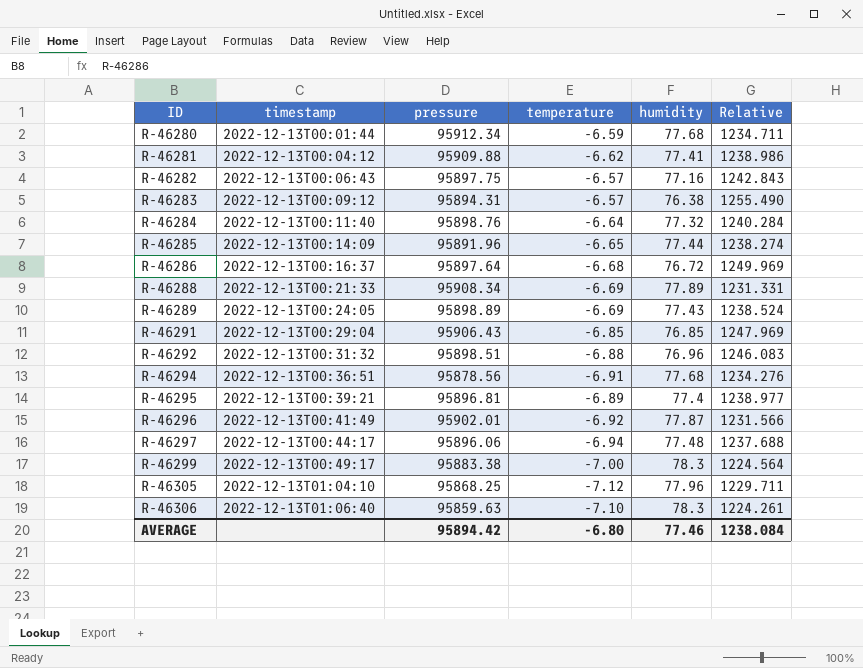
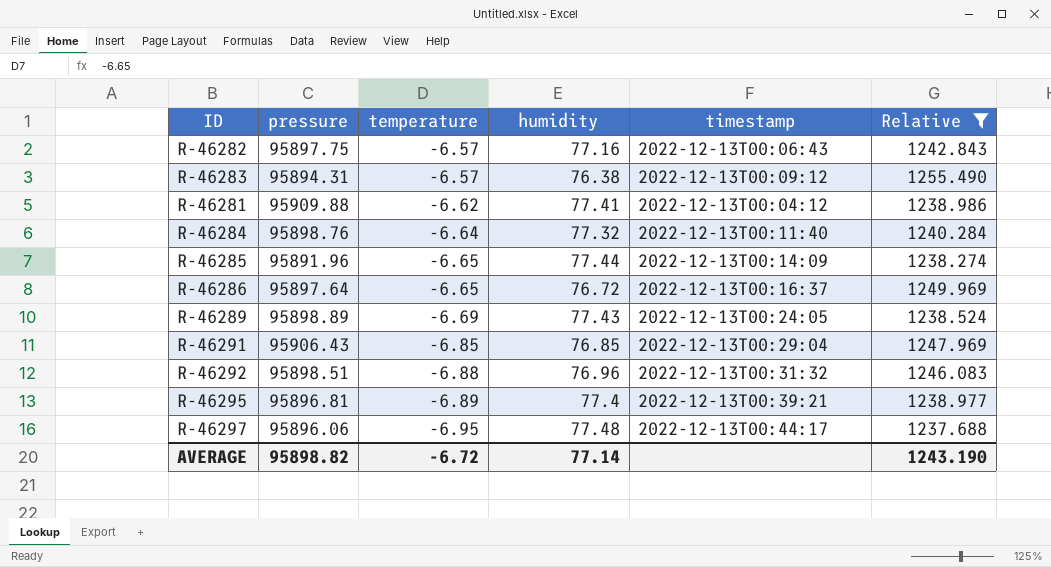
filter: none -> Relative >= 1237.688
row order: ID ascending -> temperature descending
column timestamp | position: 2 -> 5
R-46286 | temperature: -6.68 -> -6.65
R-46297 | temperature: -6.94 -> -6.95
AVERAGE | pressure: 95894.42 -> 95898.82
AVERAGE | temperature: -6.80 -> -6.72
AVERAGE | humidity: 77.46 -> 77.14
AVERAGE | Relative: 1238.084 -> 1243.190

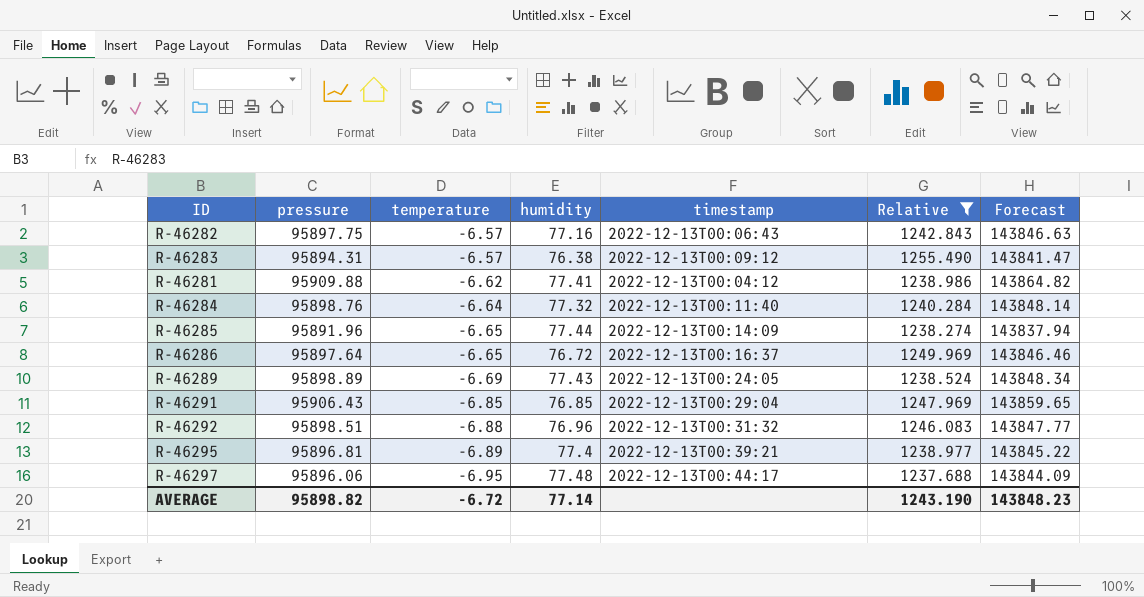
column Forecast | formula: none -> [pressure] * 1.5

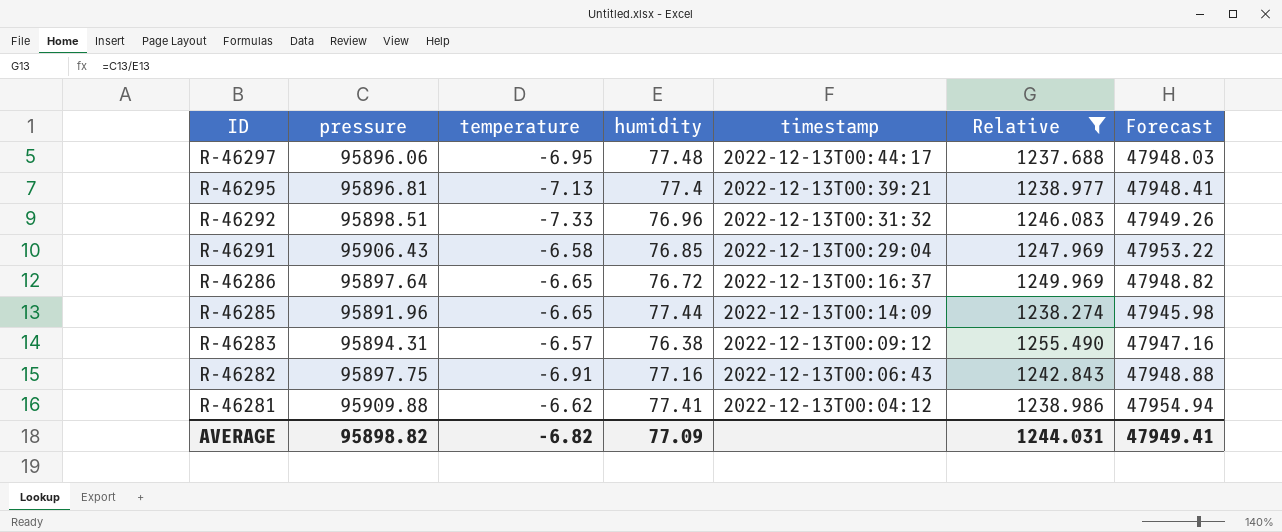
row order: temperature descending -> ID descending
column Forecast | formula: [pressure] * 1.5 -> [pressure] * 0.5
row R-46284: 95898.76 | -6.64 | 77.32 | 2022-12-13T00:11:40 | 1240.284 | 143848.14 -> none
row R-46289: 95898.89 | -6.69 | 77.43 | 2022-12-13T00:24:05 | 1238.524 | 143848.34 -> none
R-46295 | temperature: -6.89 -> -7.13
R-46292 | temperature: -6.88 -> -7.33
R-46291 | temperature: -6.85 -> -6.58
R-46282 | temperature: -6.57 -> -6.91
AVERAGE | temperature: -6.72 -> -6.82
AVERAGE | humidity: 77.14 -> 77.09
AVERAGE | Relative: 1243.190 -> 1244.031
AVERAGE | Forecast: 143848.23 -> 47949.41

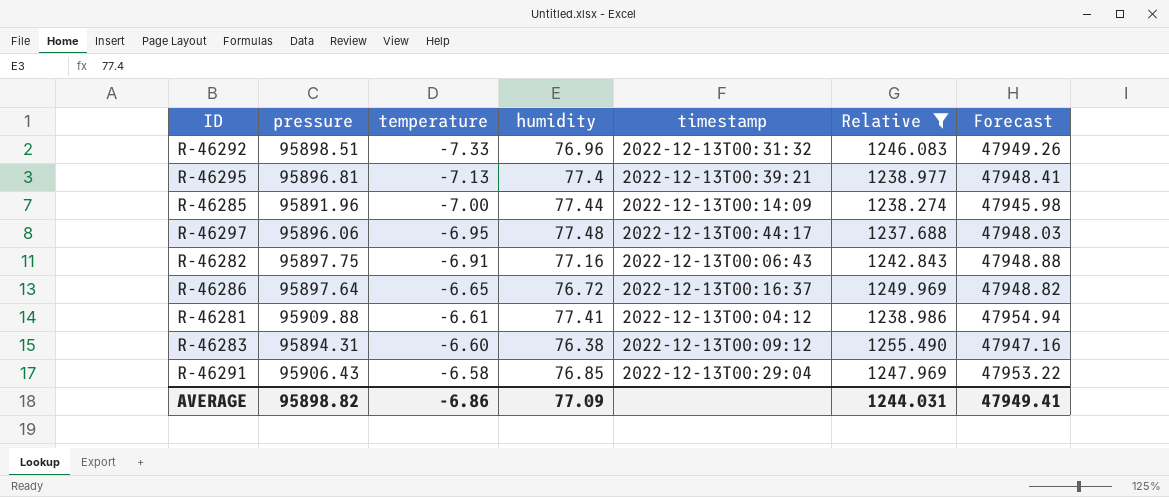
row order: ID descending -> temperature ascending
R-46285 | temperature: -6.65 -> -7.00
R-46281 | temperature: -6.62 -> -6.61
R-46283 | temperature: -6.57 -> -6.60
AVERAGE | temperature: -6.82 -> -6.86

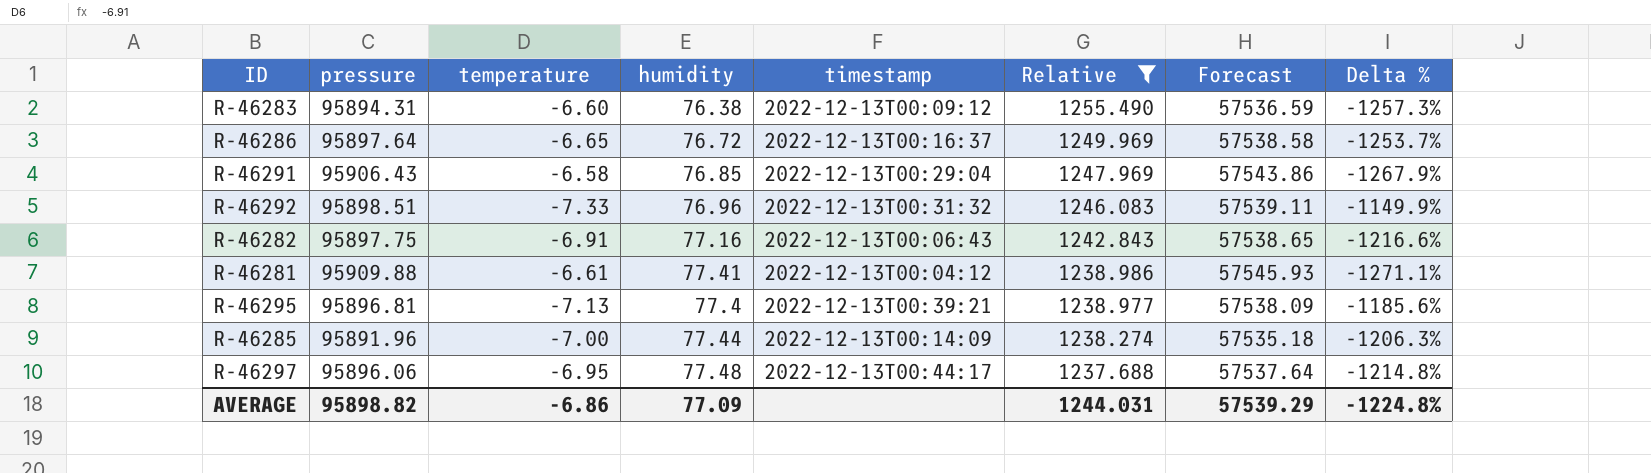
row order: temperature ascending -> Relative descending
column Forecast | formula: [pressure] * 0.5 -> [pressure] * 0.6
column Delta % | formula: none -> ([humidity] - [temperature]) / [temperature]
AVERAGE | Forecast: 47949.41 -> 57539.29

